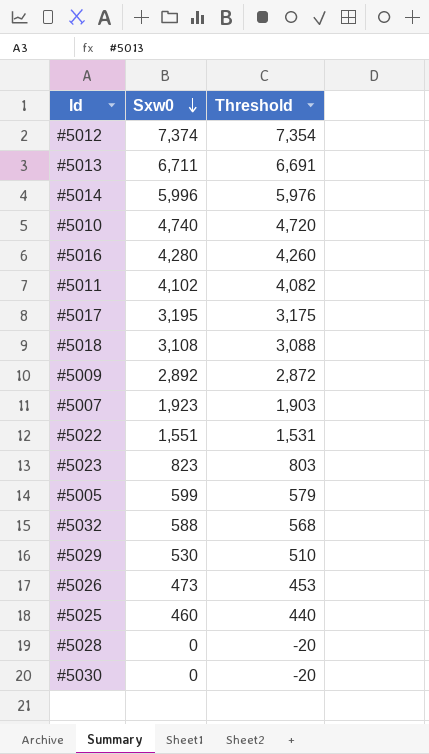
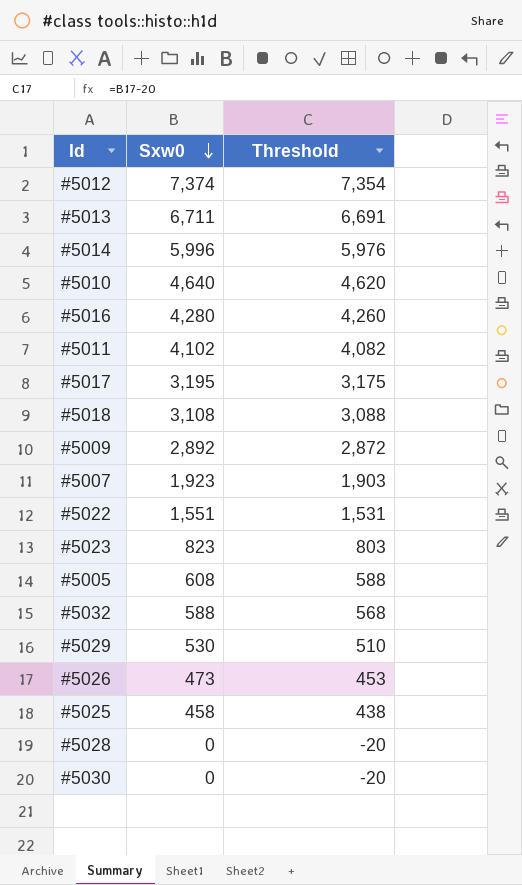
#5010 | Sxw0: 4,740 -> 4,640
#5010 | Threshold: 4,720 -> 4,620
#5005 | Sxw0: 599 -> 608
#5005 | Threshold: 579 -> 588
#5025 | Sxw0: 460 -> 458
#5025 | Threshold: 440 -> 438

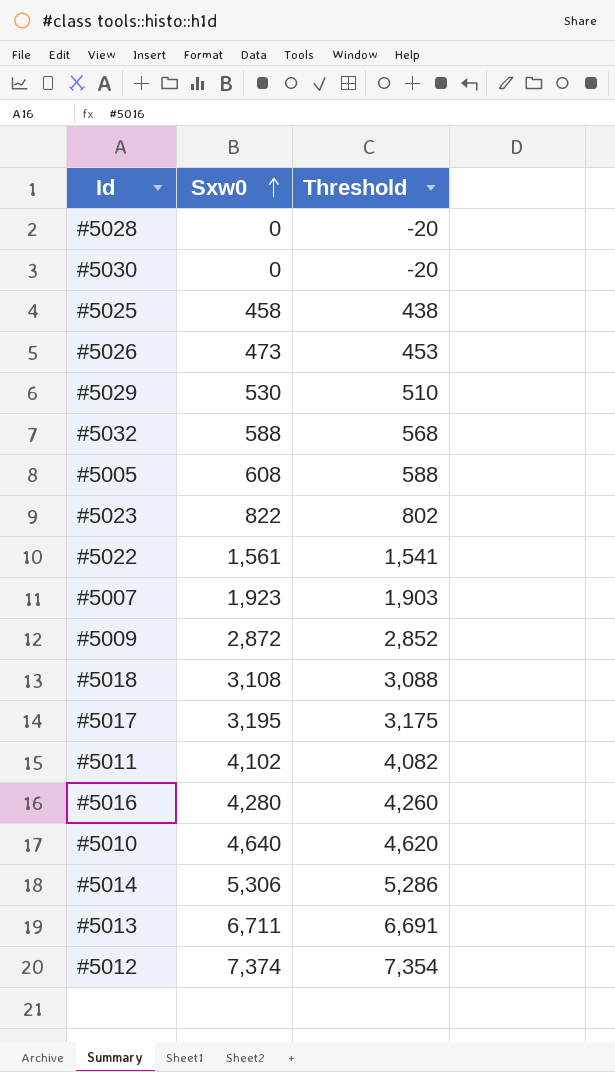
row order: Sxw0 descending -> Sxw0 ascending
#5023 | Sxw0: 823 -> 822
#5023 | Threshold: 803 -> 802
#5022 | Sxw0: 1,551 -> 1,561
#5022 | Threshold: 1,531 -> 1,541
#5009 | Sxw0: 2,892 -> 2,872
#5009 | Threshold: 2,872 -> 2,852
#5014 | Sxw0: 5,996 -> 5,306
#5014 | Threshold: 5,976 -> 5,286

